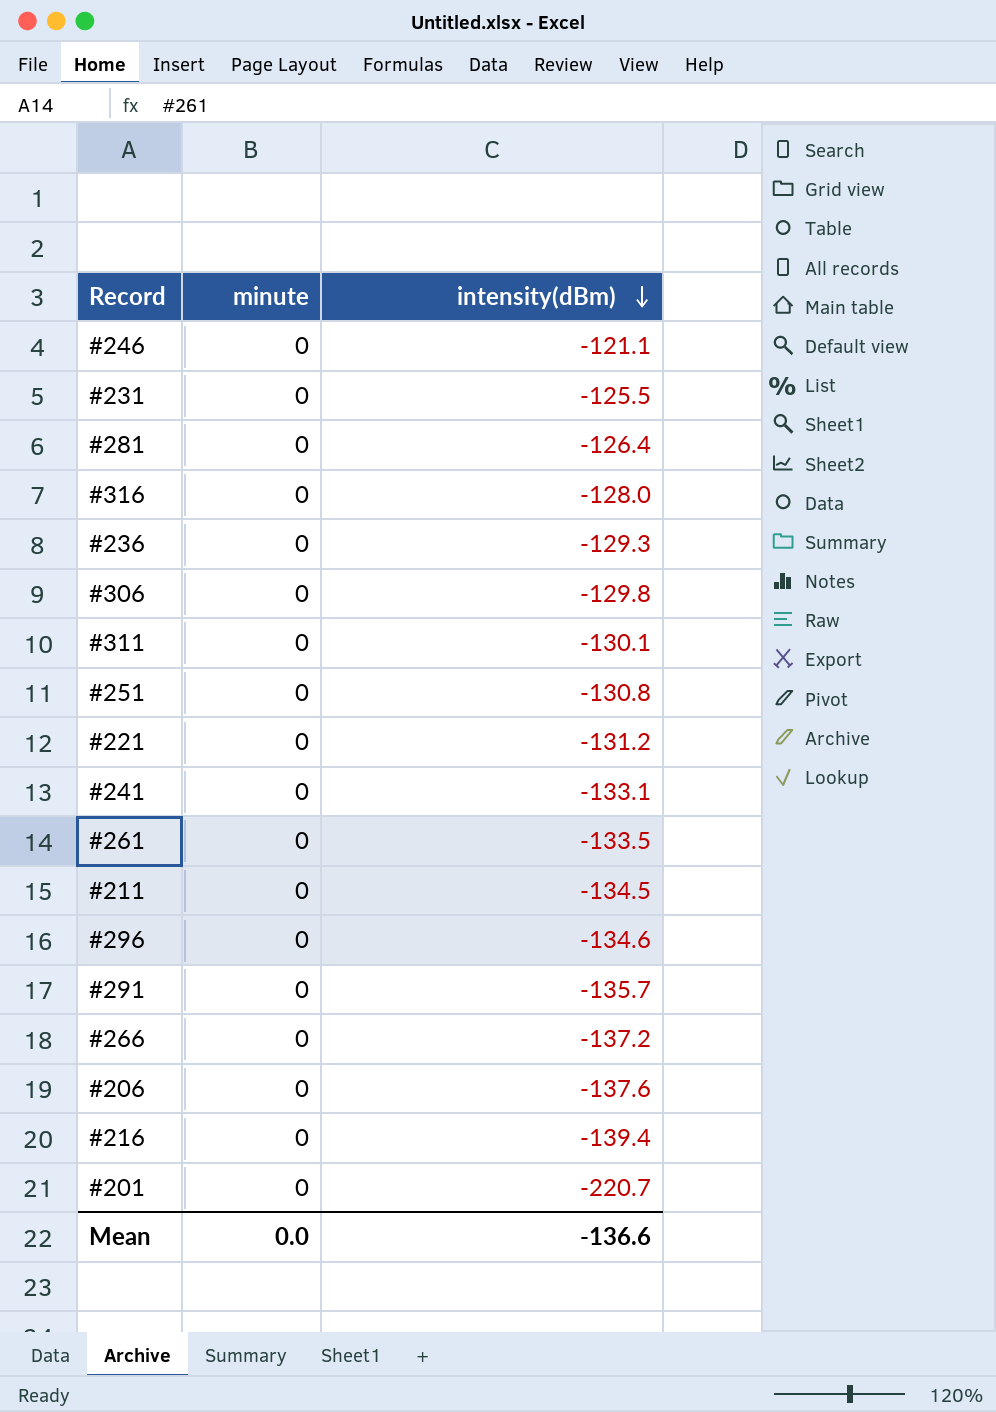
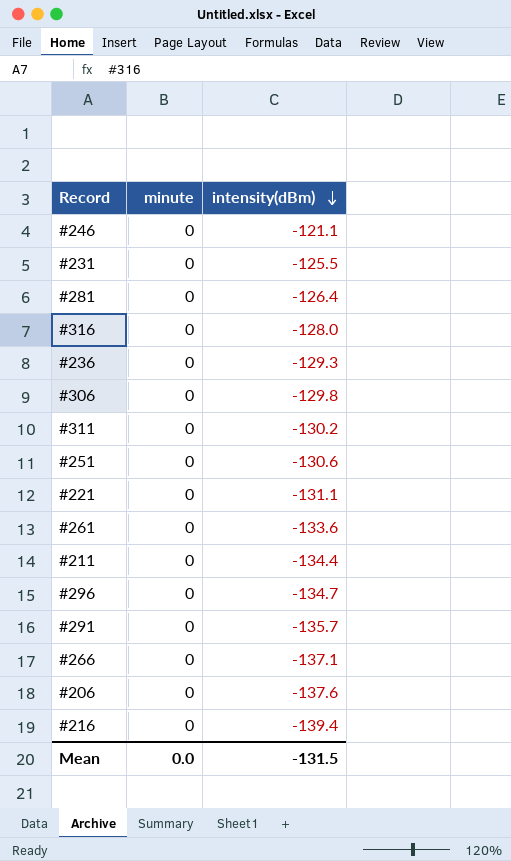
row #241: 0 | -133.1 -> none
row #201: 0 | -220.7 -> none
#311 | intensity(dBm): -130.1 -> -130.2
#251 | intensity(dBm): -130.8 -> -130.6
#221 | intensity(dBm): -131.2 -> -131.1
#261 | intensity(dBm): -133.5 -> -133.6
#211 | intensity(dBm): -134.5 -> -134.4
#296 | intensity(dBm): -134.6 -> -134.7
#266 | intensity(dBm): -137.2 -> -137.1
Mean | intensity(dBm): -136.6 -> -131.5

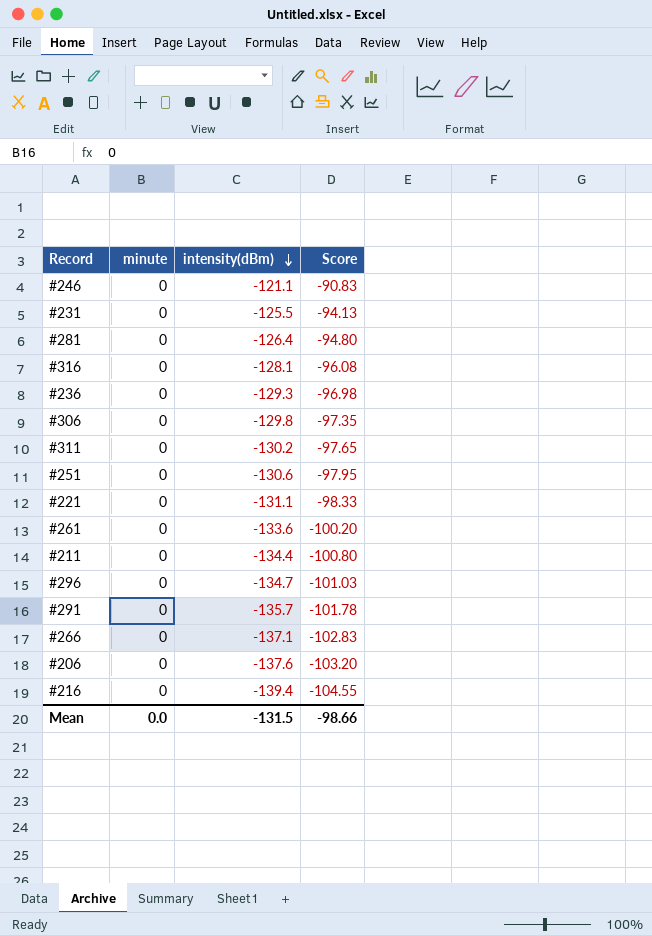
column Score | formula: none -> [intensity(dBm)] * 0.75
#316 | intensity(dBm): -128.0 -> -128.1

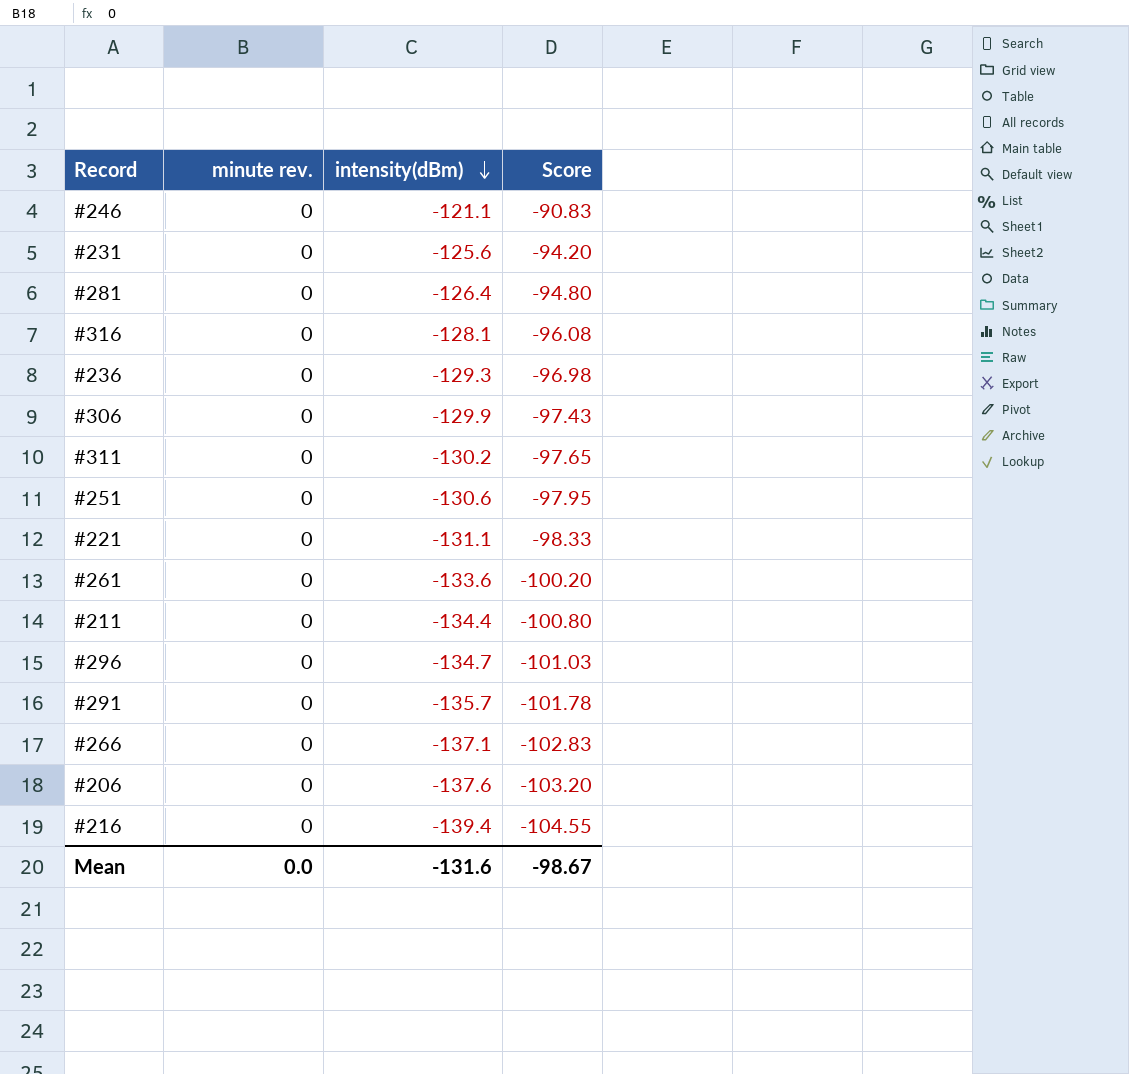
column name: minute -> minute rev.
#231 | intensity(dBm): -125.5 -> -125.6
#231 | Score: -94.13 -> -94.20
#306 | intensity(dBm): -129.8 -> -129.9
#306 | Score: -97.35 -> -97.43
Mean | intensity(dBm): -131.5 -> -131.6
Mean | Score: -98.66 -> -98.67

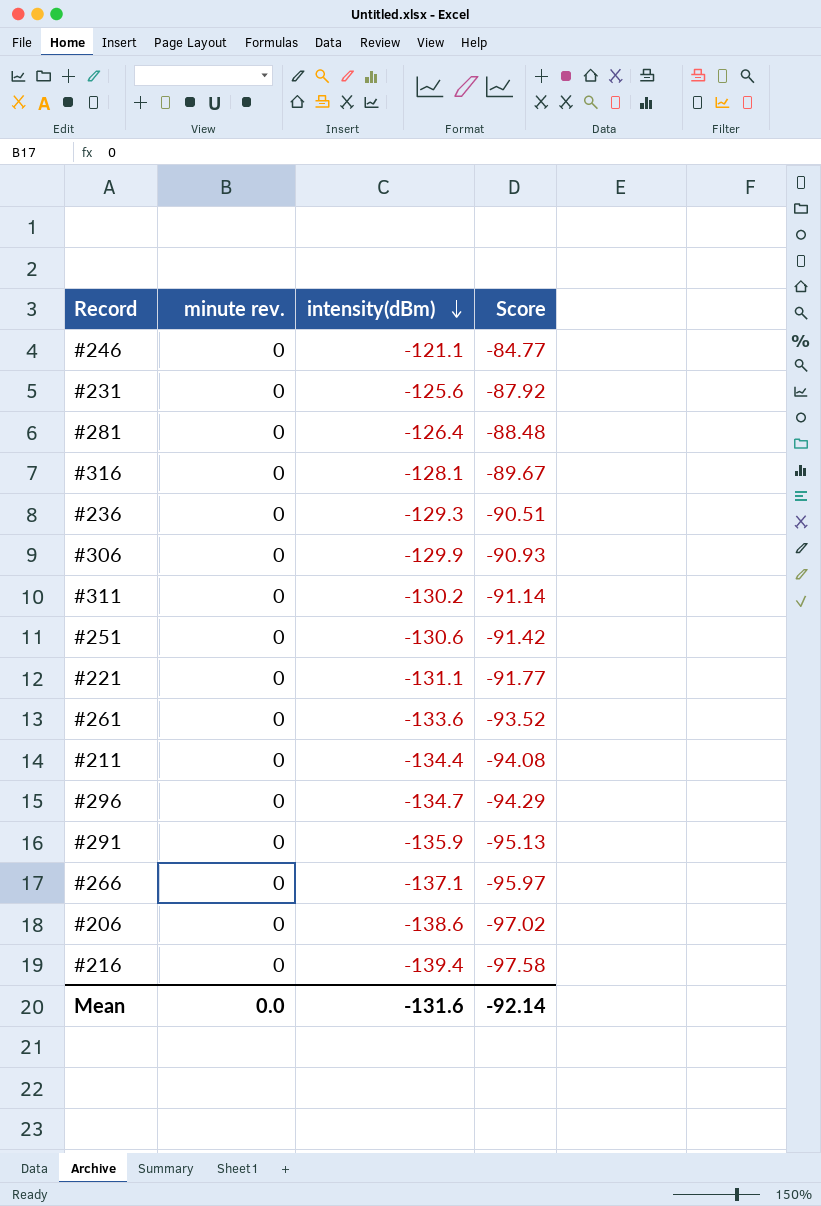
column Score | formula: [intensity(dBm)] * 0.75 -> [intensity(dBm)] * 0.7
#291 | intensity(dBm): -135.7 -> -135.9
#206 | intensity(dBm): -137.6 -> -138.6
Mean | Score: -98.67 -> -92.14

